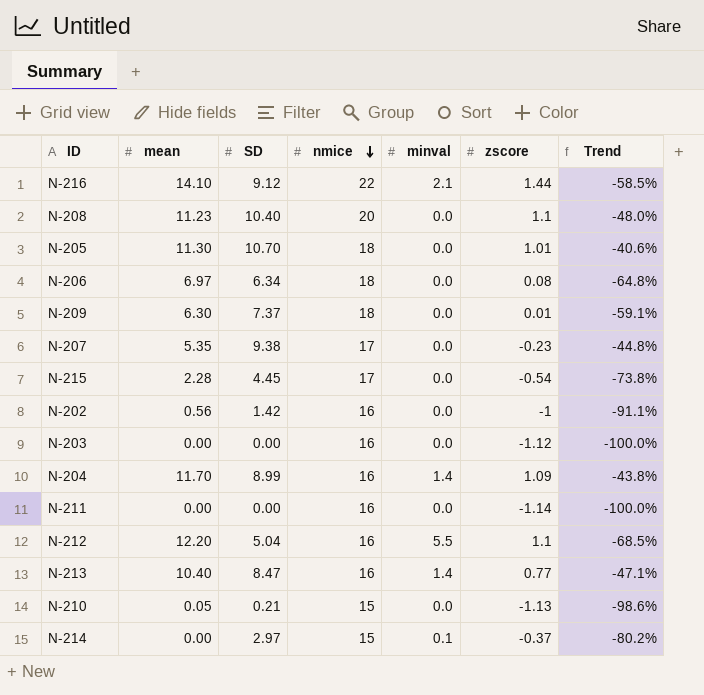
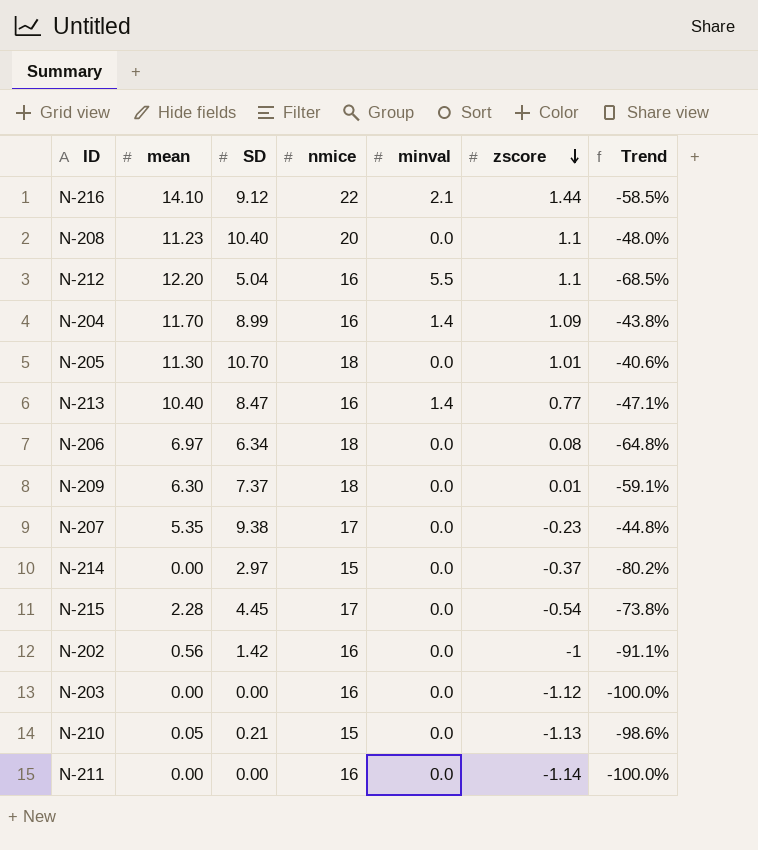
row order: nmice descending -> zscore descending
N-214 | minval: 0.1 -> 0.0

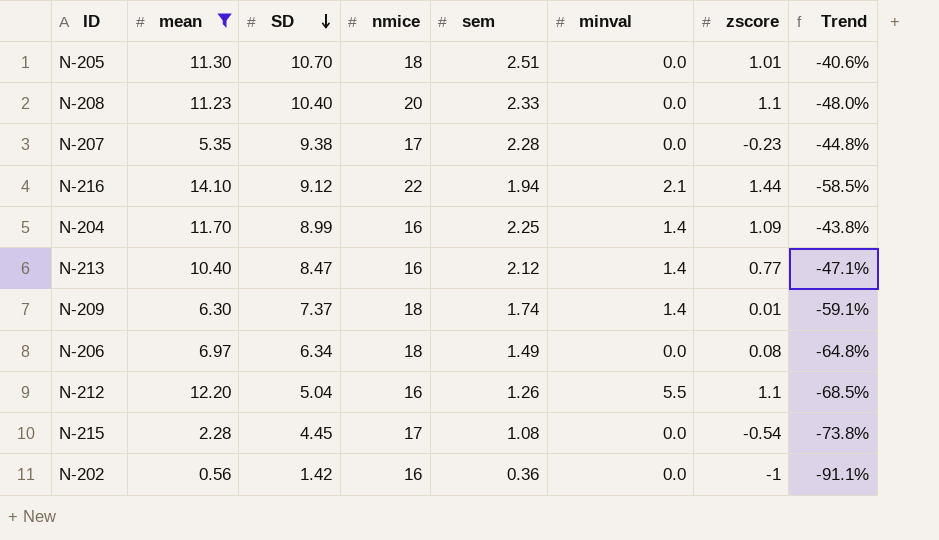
filter: none -> mean >= 0.56
row order: zscore descending -> SD descending
column sem | position: none -> 5
N-209 | minval: 0.0 -> 1.4

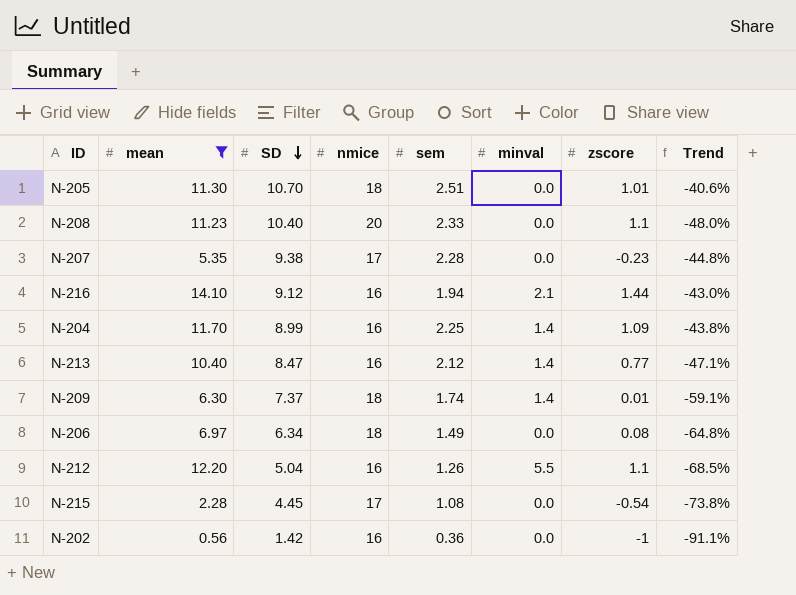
N-216 | nmice: 22 -> 16
N-216 | Trend: -58.5% -> -43.0%

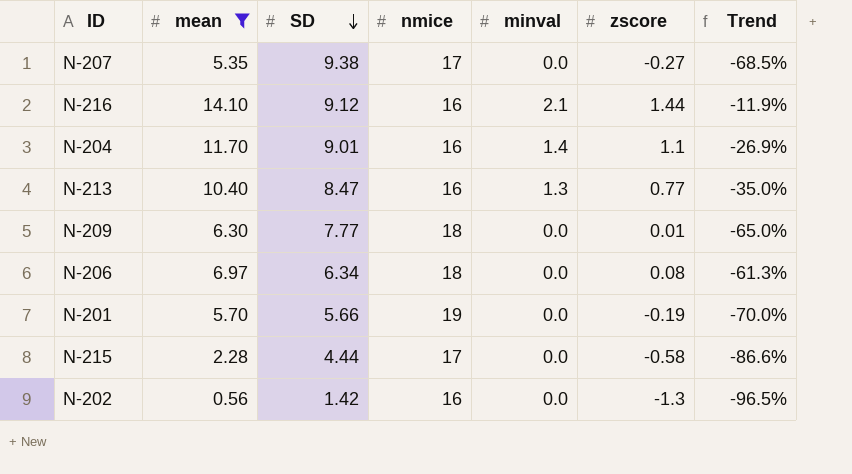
column sem | position: 5 -> none
column Trend | formula: ([SD] - [nmice]) / [nmice] -> ([mean] - [nmice]) / [nmice]
row N-205: 11.30 | 10.70 | 18 | 2.51 | 0.0 | 1.01 | -40.6% -> none
row N-208: 11.23 | 10.40 | 20 | 2.33 | 0.0 | 1.1 | -48.0% -> none
row N-212: 12.20 | 5.04 | 16 | 1.26 | 5.5 | 1.1 | -68.5% -> none
N-207 | zscore: -0.23 -> -0.27
N-204 | SD: 8.99 -> 9.01
N-204 | zscore: 1.09 -> 1.1
N-213 | minval: 1.4 -> 1.3
N-209 | SD: 7.37 -> 7.77
N-209 | minval: 1.4 -> 0.0
row N-201: none -> 5.70 | 5.66 | 19 | 0.0 | -0.19 | -70.0%
N-215 | SD: 4.45 -> 4.44
N-215 | zscore: -0.54 -> -0.58
N-202 | zscore: -1 -> -1.3

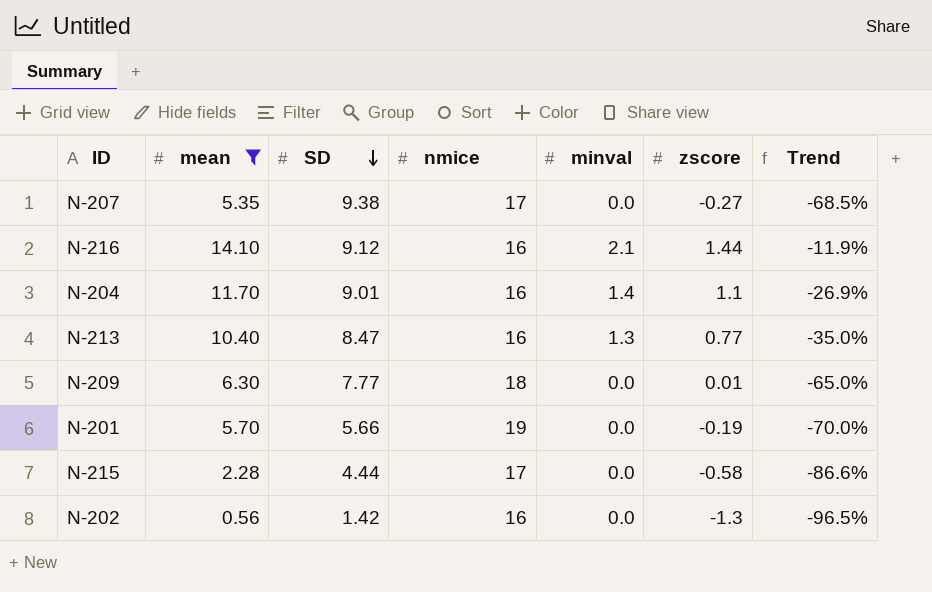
row N-206: 6.97 | 6.34 | 18 | 0.0 | 0.08 | -61.3% -> none

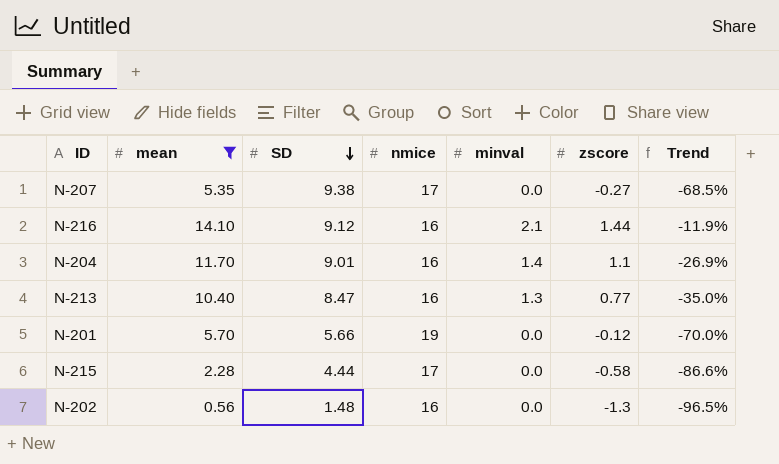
row N-209: 6.30 | 7.77 | 18 | 0.0 | 0.01 | -65.0% -> none
N-201 | zscore: -0.19 -> -0.12
N-202 | SD: 1.42 -> 1.48

